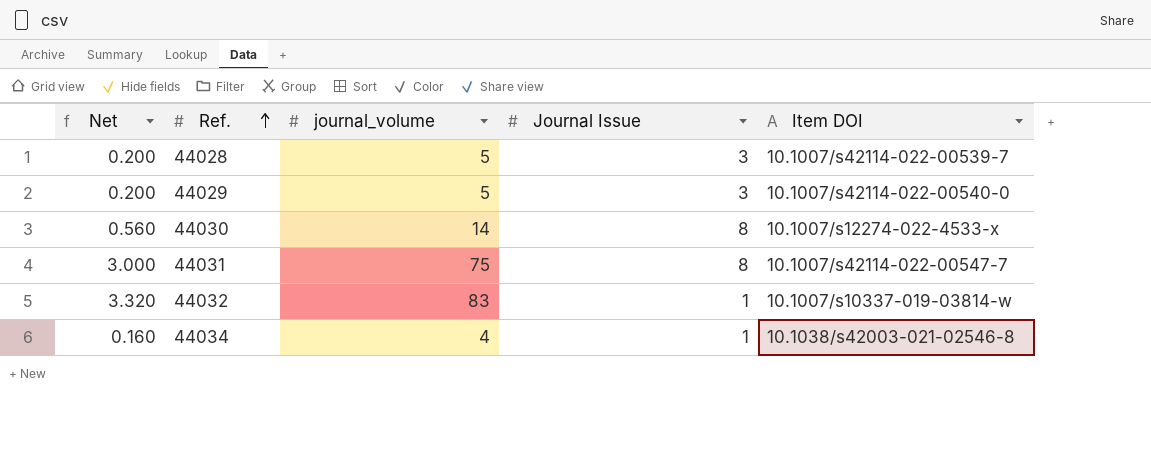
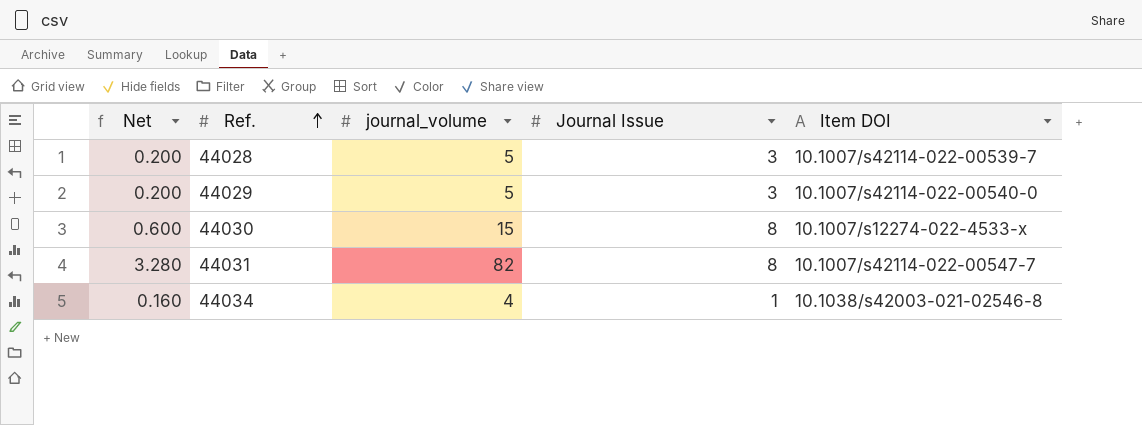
row 44032: 3.320 | 83 | 1 | 10.1007/s10337-019-03814-w -> none
44030 | Net: 0.560 -> 0.600
44030 | journal_volume: 14 -> 15
44031 | Net: 3.000 -> 3.280
44031 | journal_volume: 75 -> 82

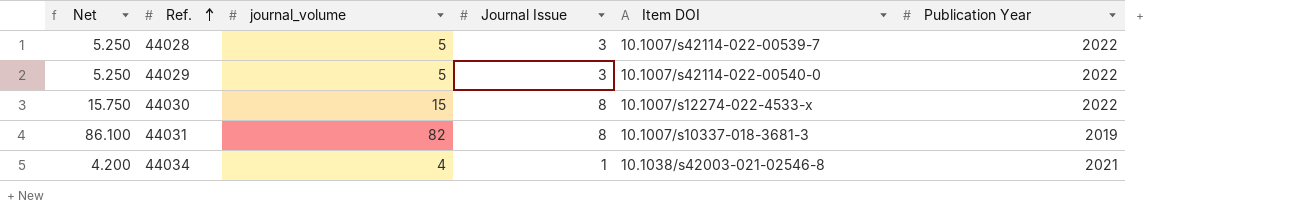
column Net | formula: [journal_volume] * 0.04 -> [journal_volume] * 1.05
column Publication Year | position: none -> 6
44031 | Item DOI: 10.1007/s42114-022-00547-7 -> 10.1007/s10337-018-3681-3

